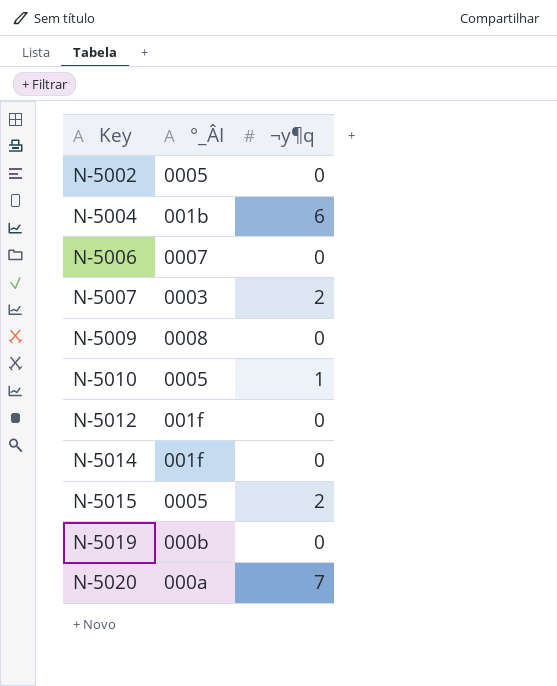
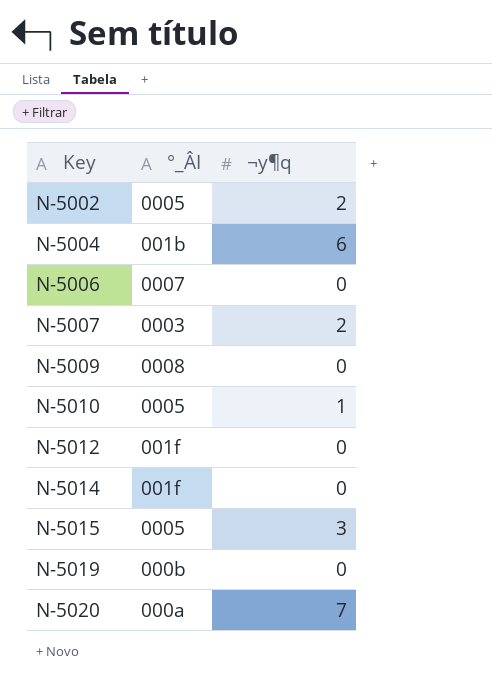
N-5002 | ¬y¶q: 0 -> 2
N-5015 | ¬y¶q: 2 -> 3

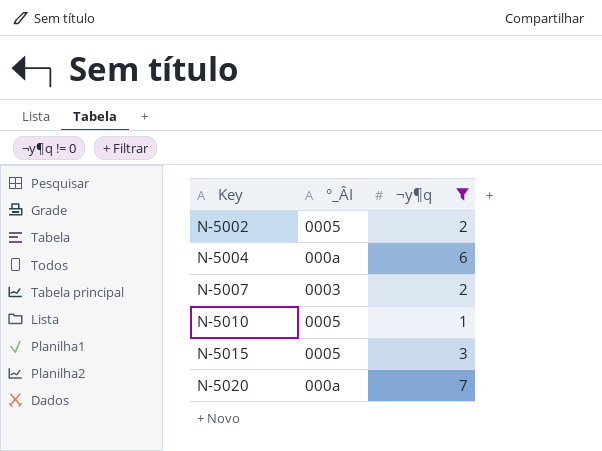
filter: none -> ¬y¶q != 0
N-5004 | °_ÂI: 001b -> 000a

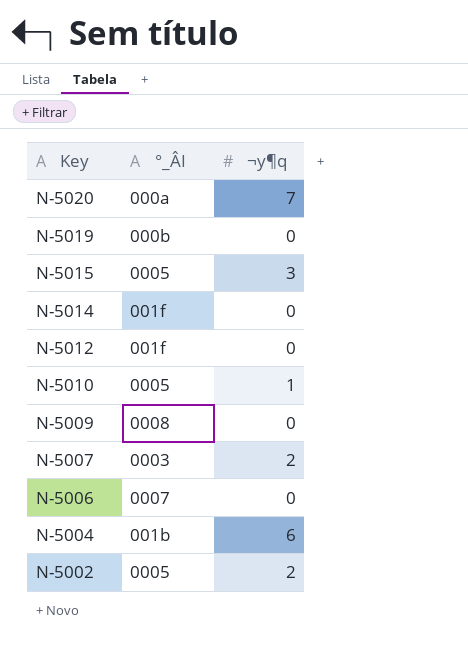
filter: ¬y¶q != 0 -> none
row order: Key ascending -> Key descending
N-5004 | °_ÂI: 000a -> 001b

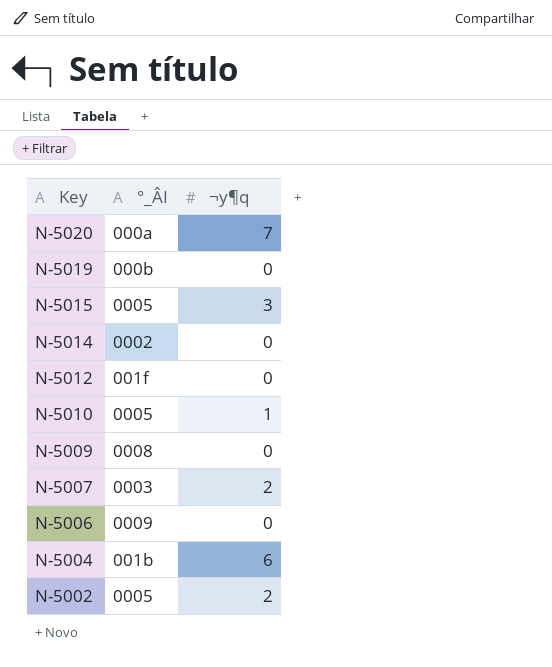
N-5014 | °_ÂI: 001f -> 0002
N-5006 | °_ÂI: 0007 -> 0009

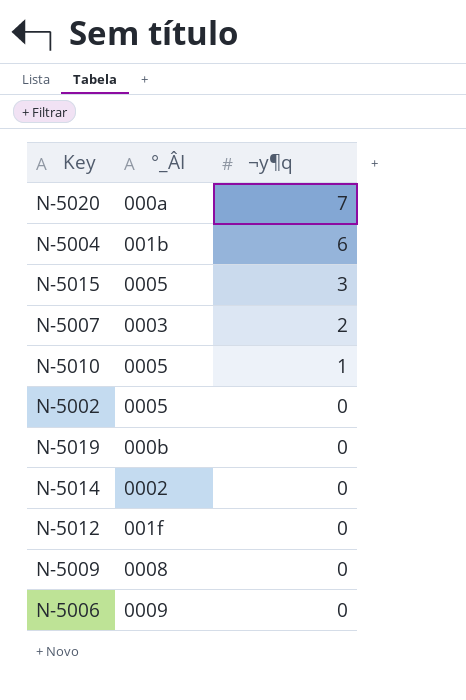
row order: Key descending -> ¬y¶q descending
N-5002 | ¬y¶q: 2 -> 0

